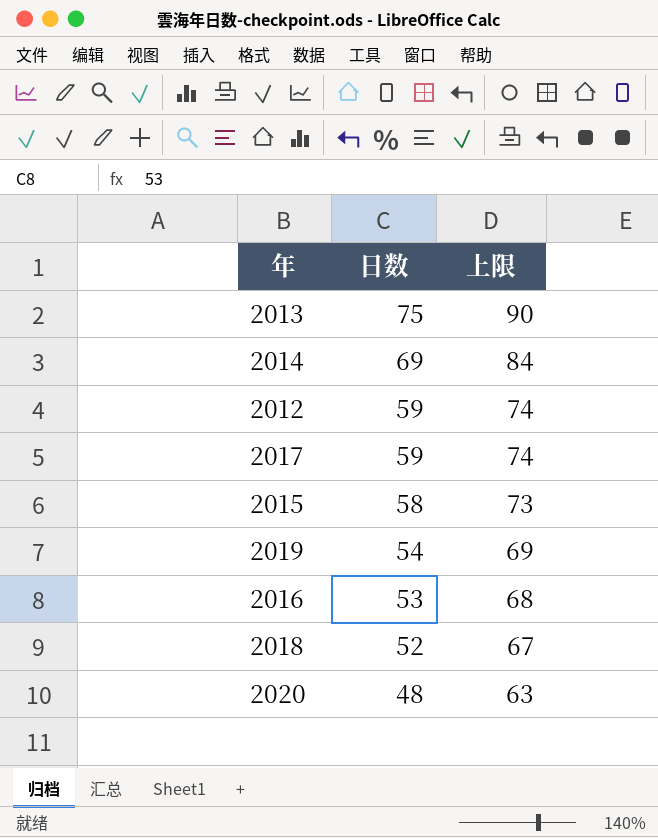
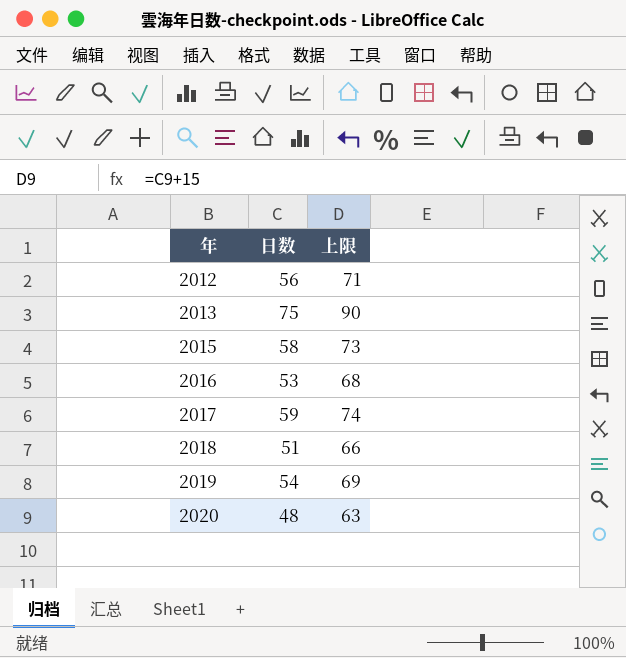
row order: 日数 descending -> 年 ascending
row 2014: 69 | 84 -> none
2012 | 日数: 59 -> 56
2012 | 上限: 74 -> 71
2018 | 日数: 52 -> 51
2018 | 上限: 67 -> 66

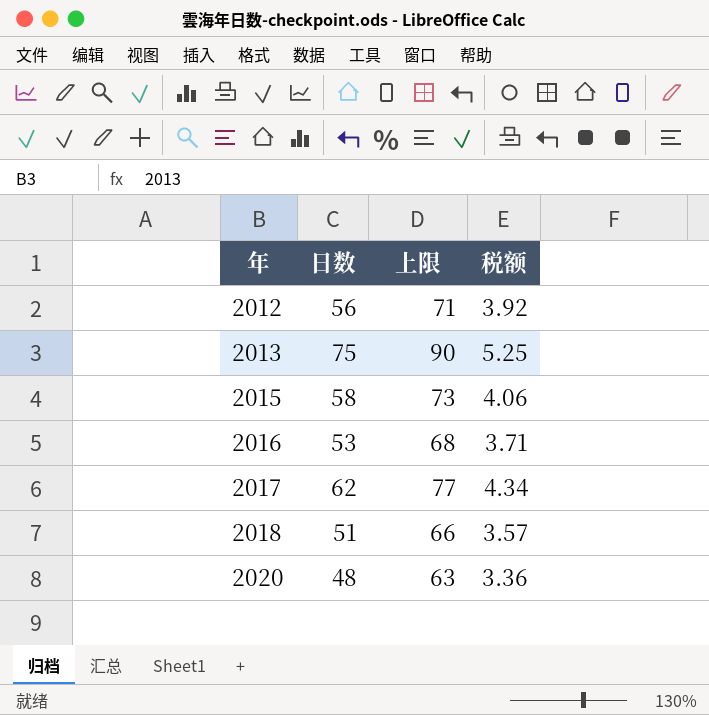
column 税额 | formula: none -> [日数] * 0.07
row 2019: 54 | 69 -> none
2017 | 日数: 59 -> 62
2017 | 上限: 74 -> 77

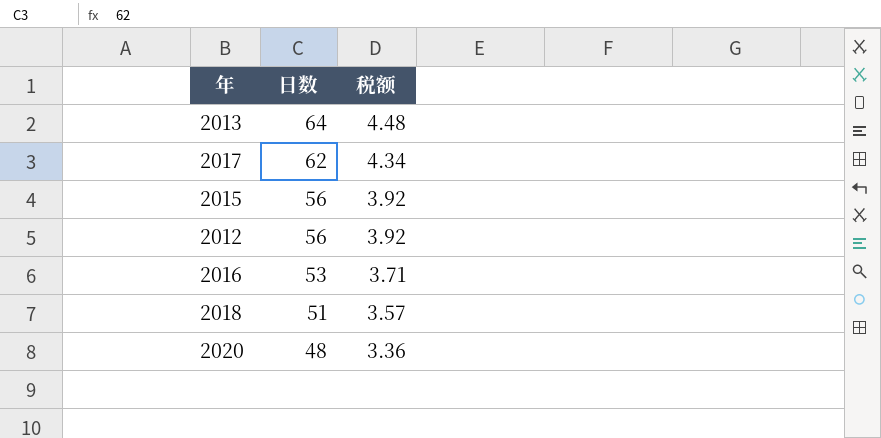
row order: 年 ascending -> 日数 descending
column 上限 | formula: [日数] + 15 -> none
2013 | 日数: 75 -> 64
2013 | 税额: 5.25 -> 4.48
2015 | 日数: 58 -> 56
2015 | 税额: 4.06 -> 3.92

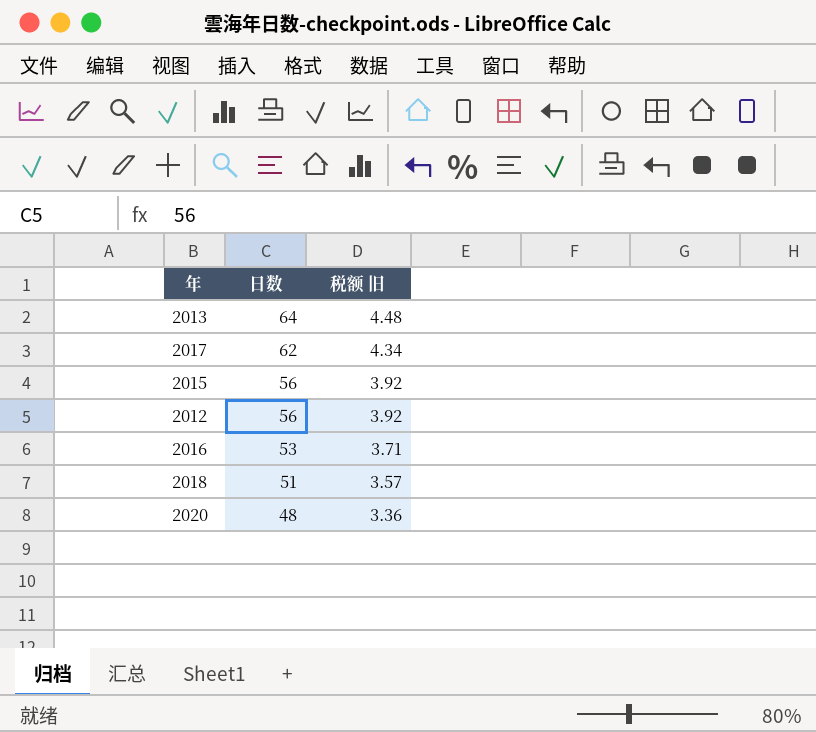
column name: 税额 -> 税额 旧

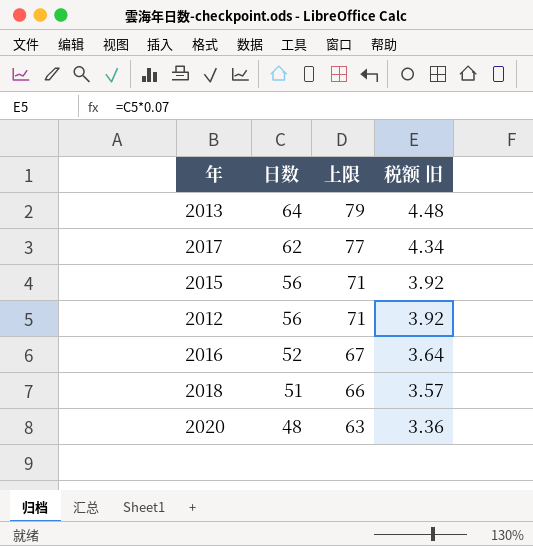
column 上限 | formula: none -> [日数] + 15
2016 | 日数: 53 -> 52
2016 | 税额 旧: 3.71 -> 3.64

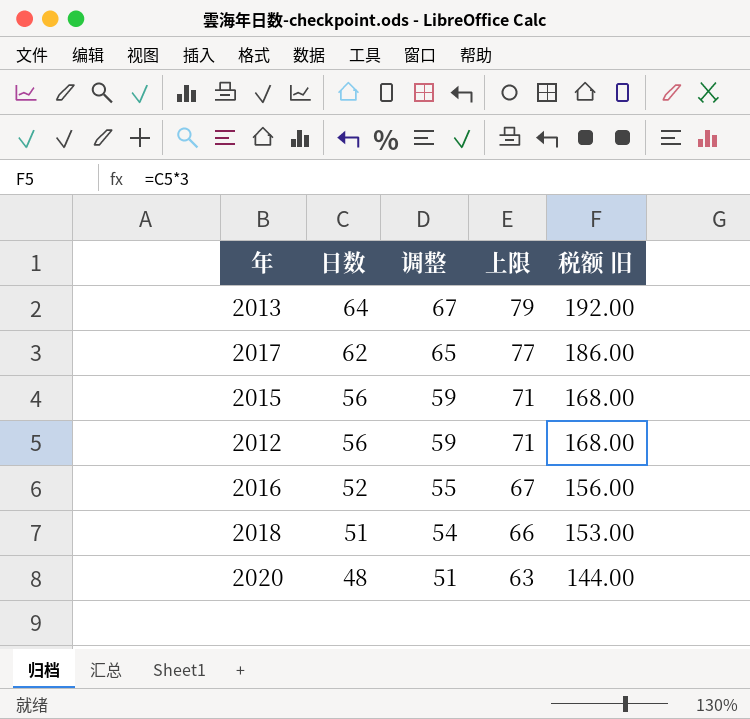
column 调整 | formula: none -> [日数] + 3
column 税额 旧 | formula: [日数] * 0.07 -> [日数] * 3

